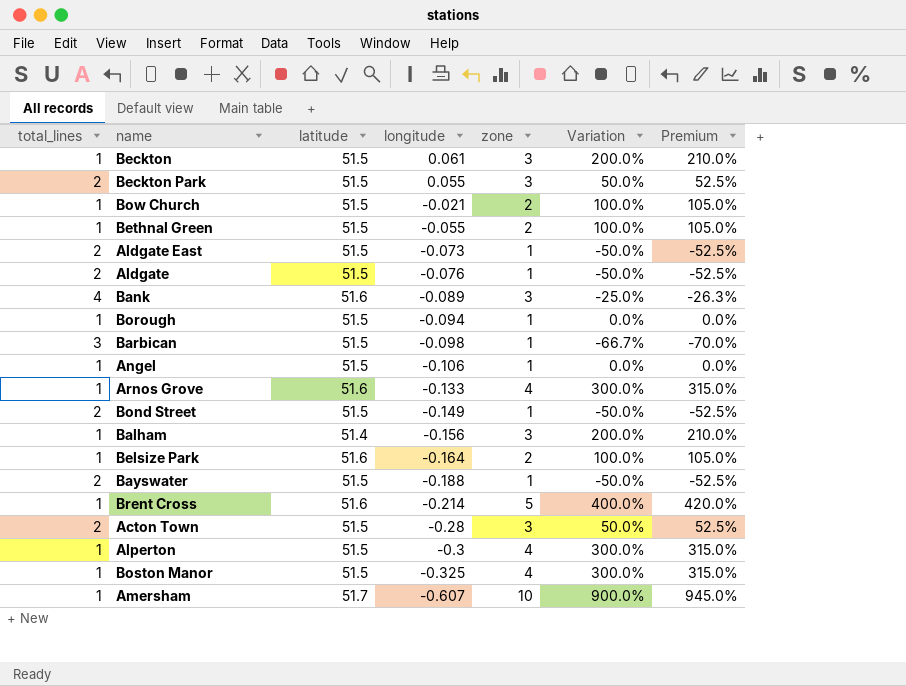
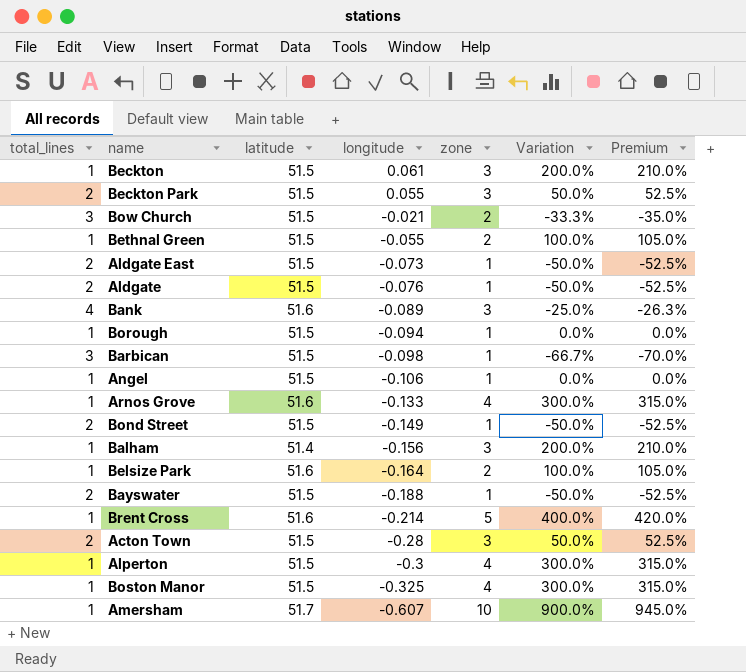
Bow Church | total_lines: 1 -> 3
Bow Church | Variation: 100.0% -> -33.3%
Bow Church | Premium: 105.0% -> -35.0%

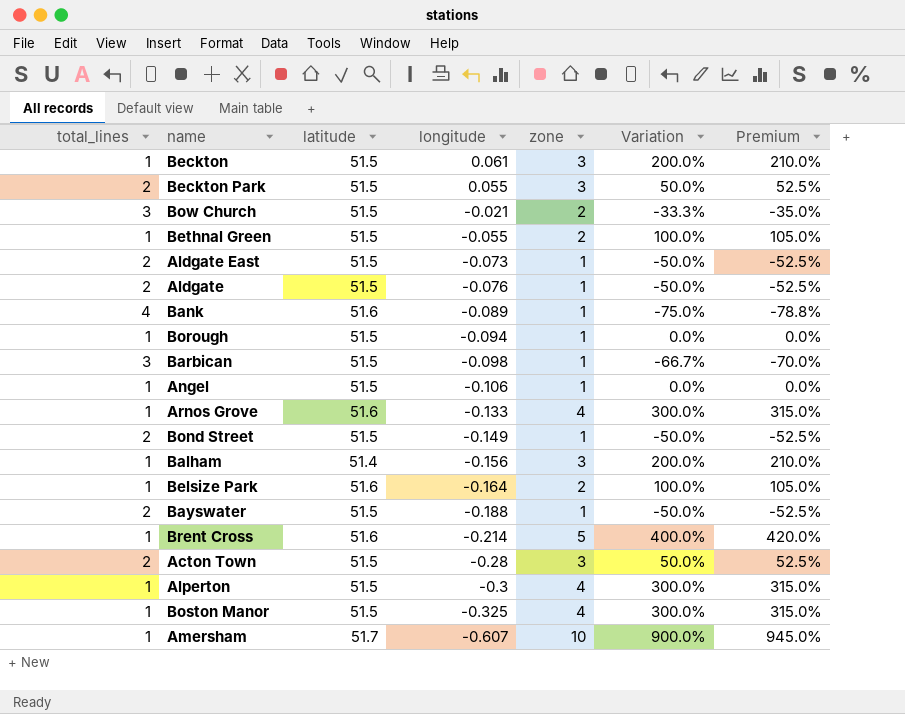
Bank | zone: 3 -> 1
Bank | Variation: -25.0% -> -75.0%
Bank | Premium: -26.3% -> -78.8%

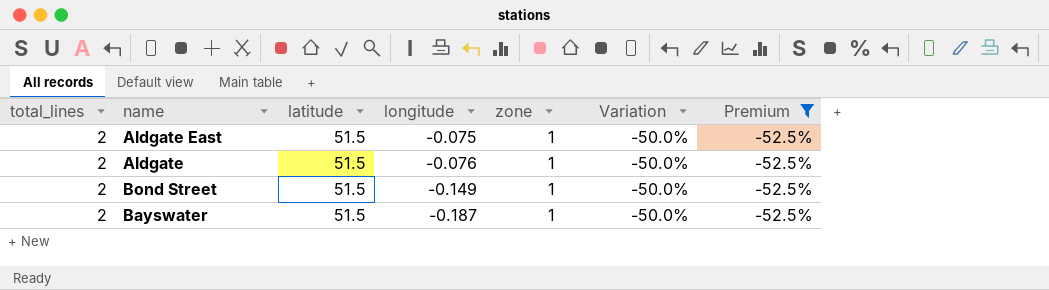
filter: none -> Premium = -52.5%
Aldgate East | longitude: -0.073 -> -0.075
Bayswater | longitude: -0.188 -> -0.187

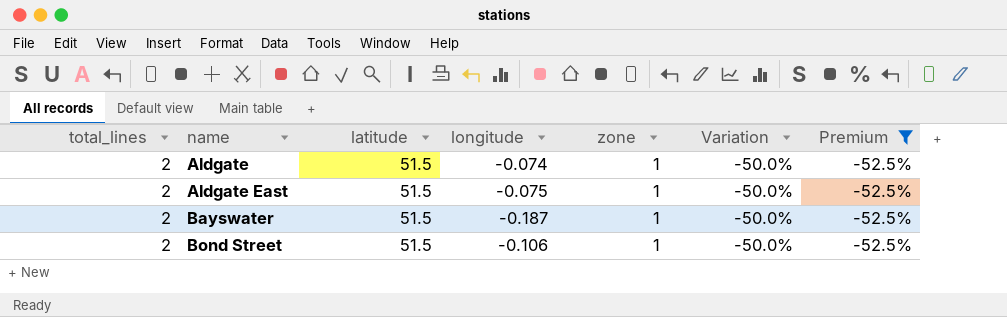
row order: longitude descending -> name ascending
Aldgate | longitude: -0.076 -> -0.074
Bond Street | longitude: -0.149 -> -0.106

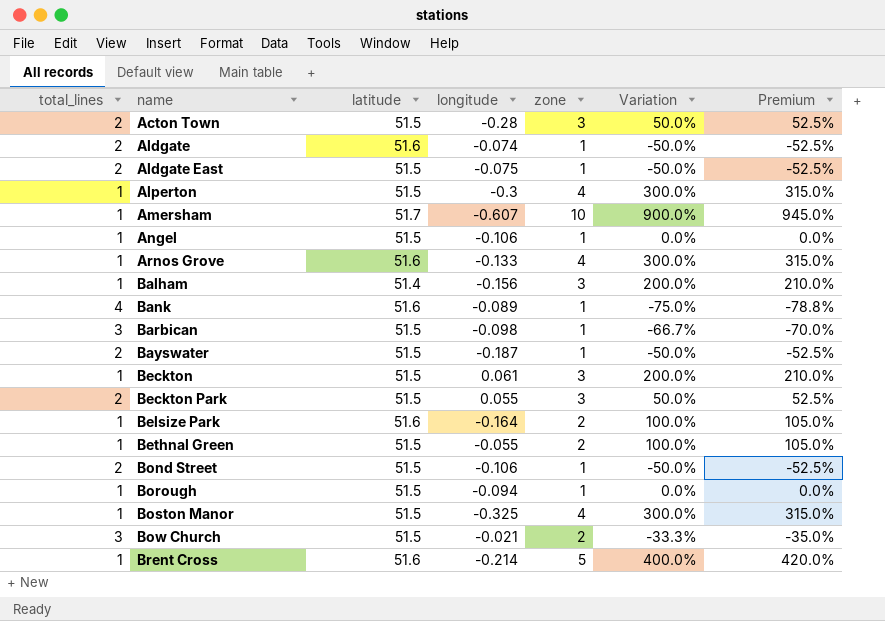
filter: Premium = -52.5% -> none
Aldgate | latitude: 51.5 -> 51.6

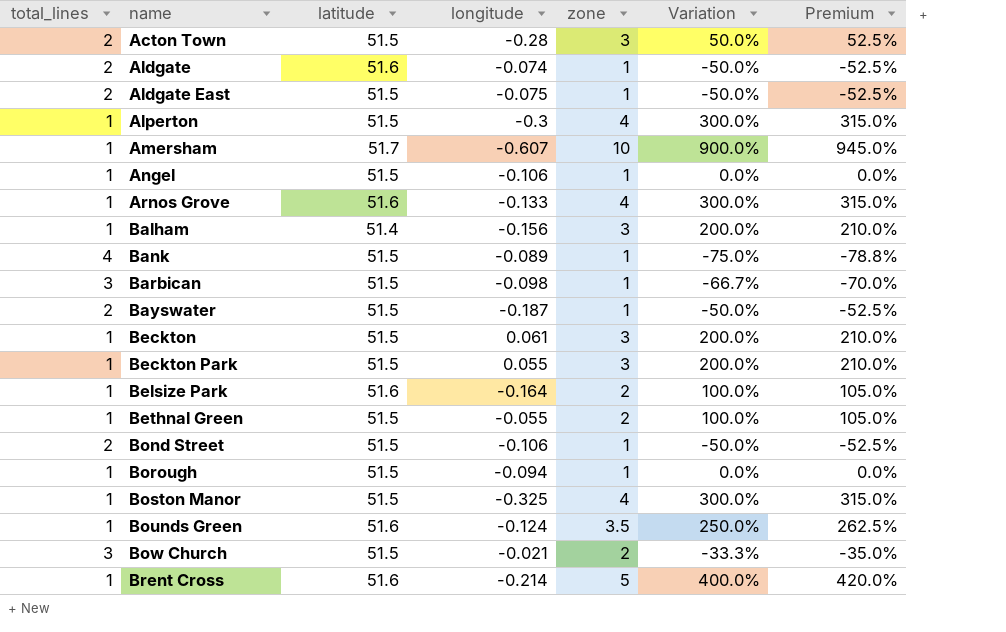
Bank | latitude: 51.6 -> 51.5
Beckton Park | total_lines: 2 -> 1
Beckton Park | Variation: 50.0% -> 200.0%
Beckton Park | Premium: 52.5% -> 210.0%
row Bounds Green: none -> 1 | 51.6 | -0.124 | 3.5 | 250.0% | 262.5%

